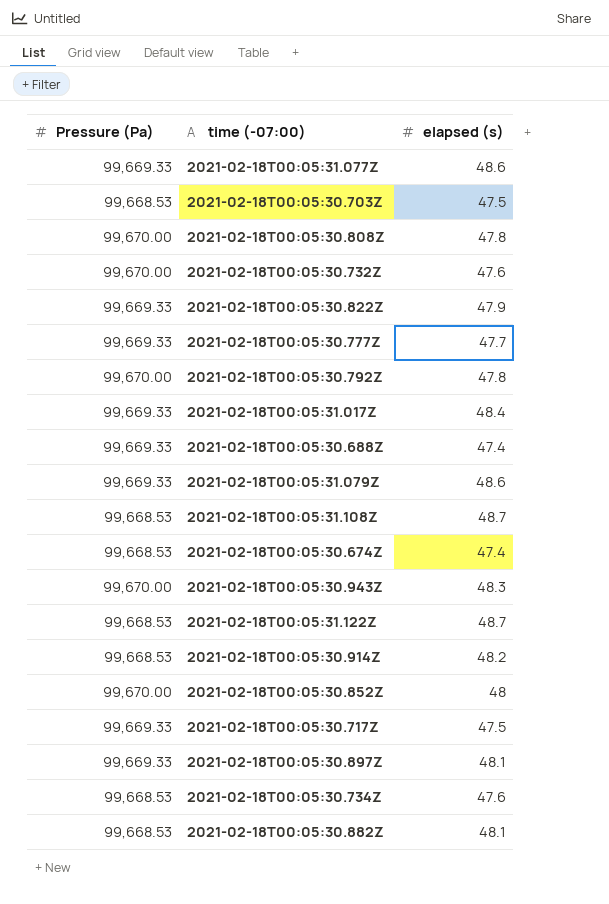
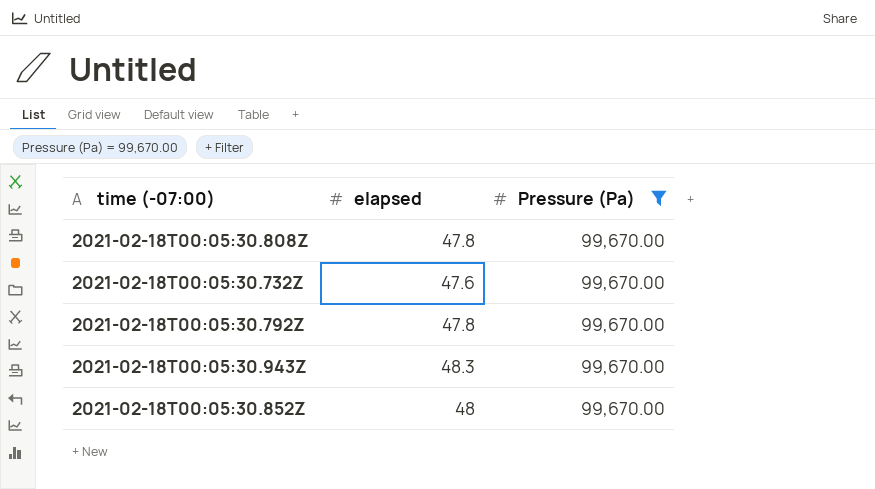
filter: none -> Pressure (Pa) = 99,670.00
column name: elapsed (s) -> elapsed
column Pressure (Pa) | position: 1 -> 3

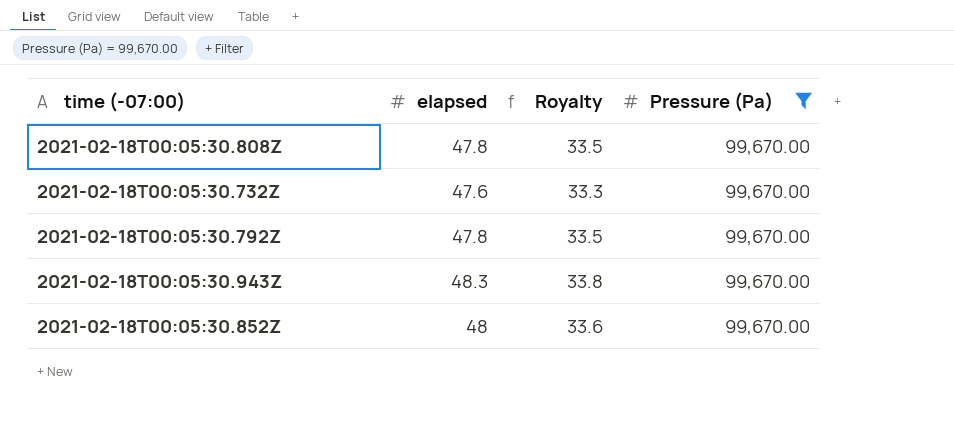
column Royalty | formula: none -> [elapsed] * 0.7

